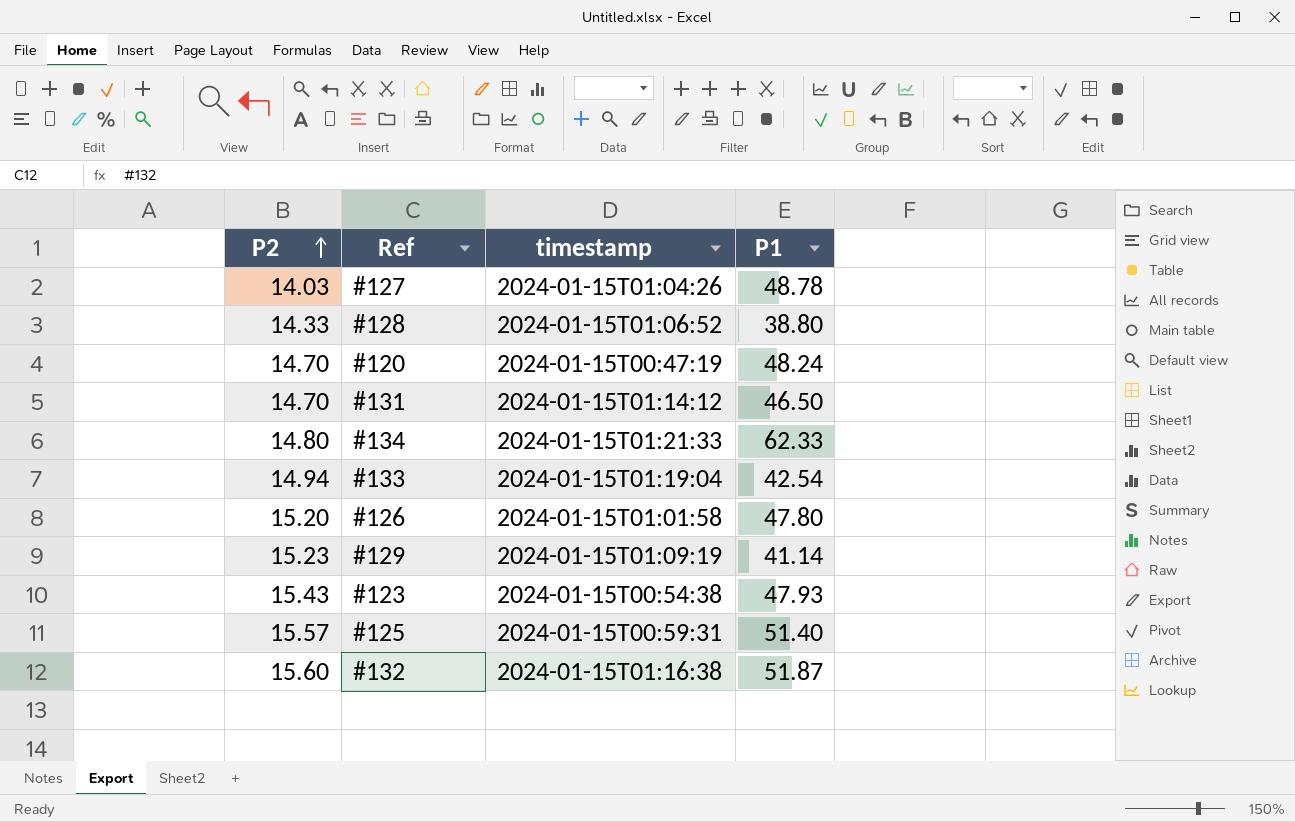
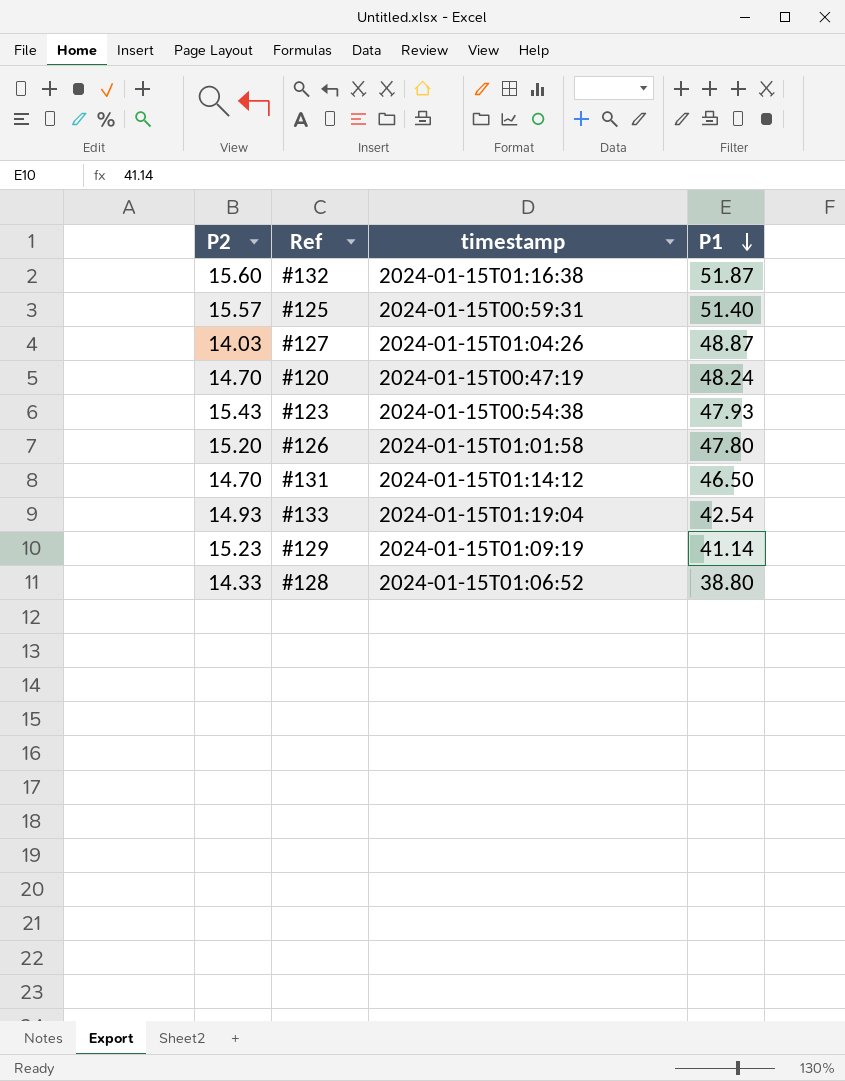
row order: P2 ascending -> P1 descending
row #134: 14.80 | 2024-01-15T01:21:33 | 62.33 -> none
#127 | P1: 48.78 -> 48.87
#133 | P2: 14.94 -> 14.93

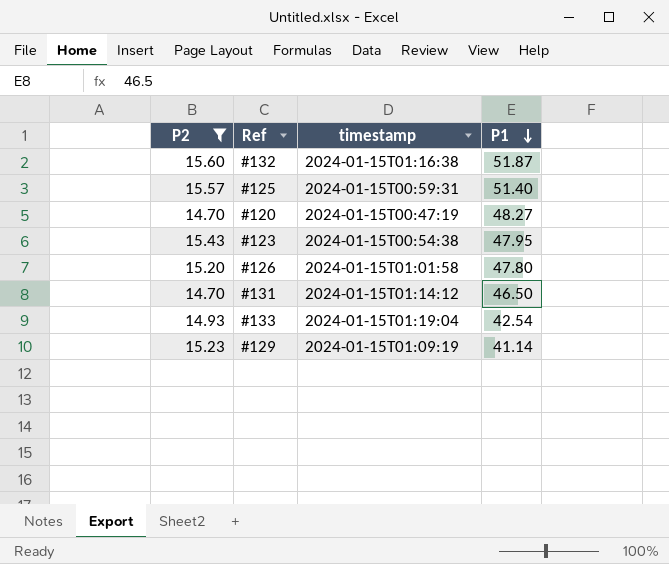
filter: none -> P2 >= 14.70
#120 | P1: 48.24 -> 48.27
#123 | P1: 47.93 -> 47.95

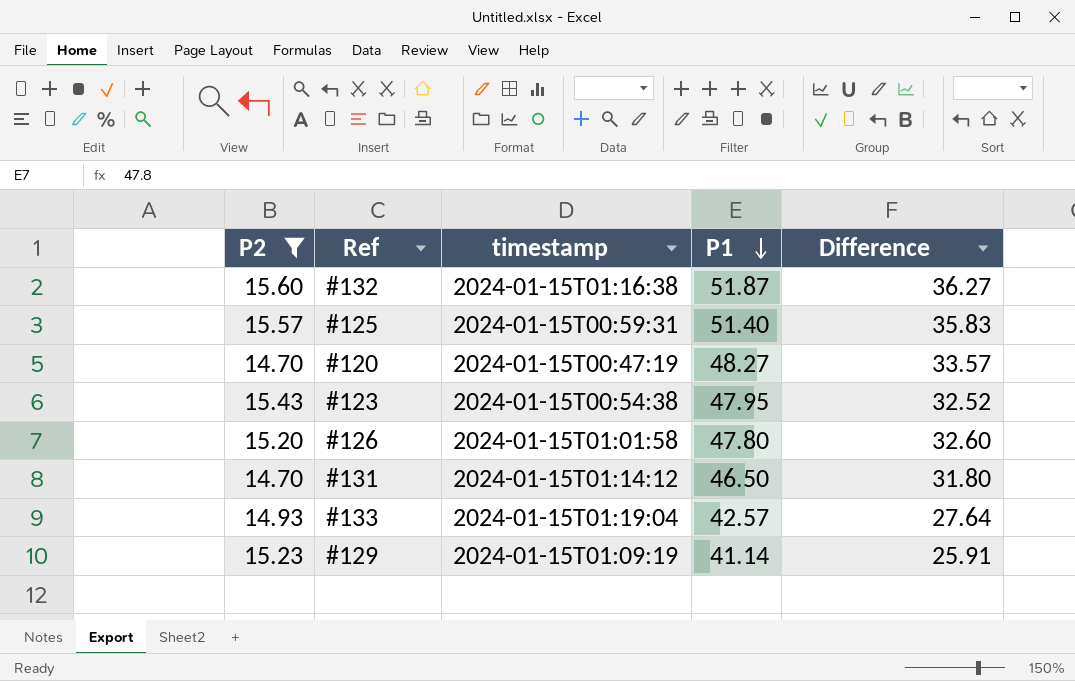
column Difference | formula: none -> [P1] - [P2]
#133 | P1: 42.54 -> 42.57

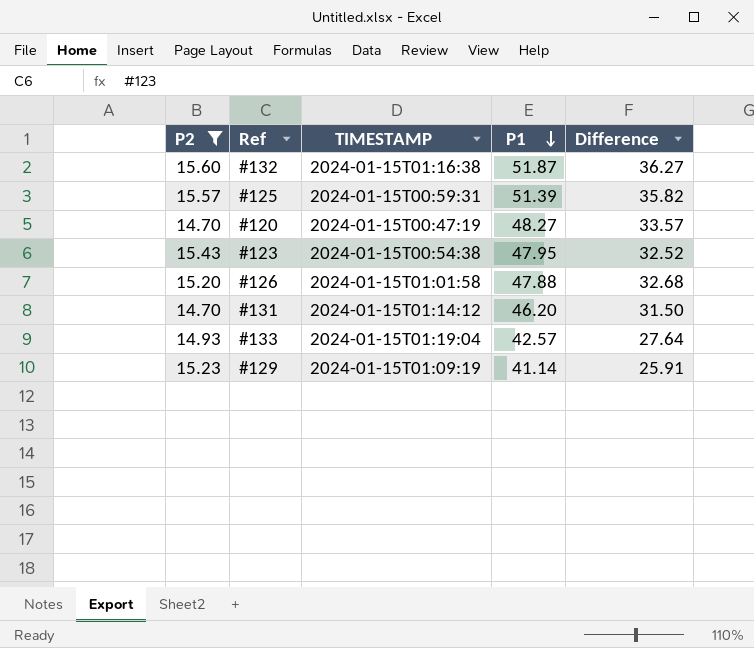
column name: timestamp -> TIMESTAMP
#125 | P1: 51.40 -> 51.39
#125 | Difference: 35.83 -> 35.82
#126 | P1: 47.80 -> 47.88
#126 | Difference: 32.60 -> 32.68
#131 | P1: 46.50 -> 46.20
#131 | Difference: 31.80 -> 31.50

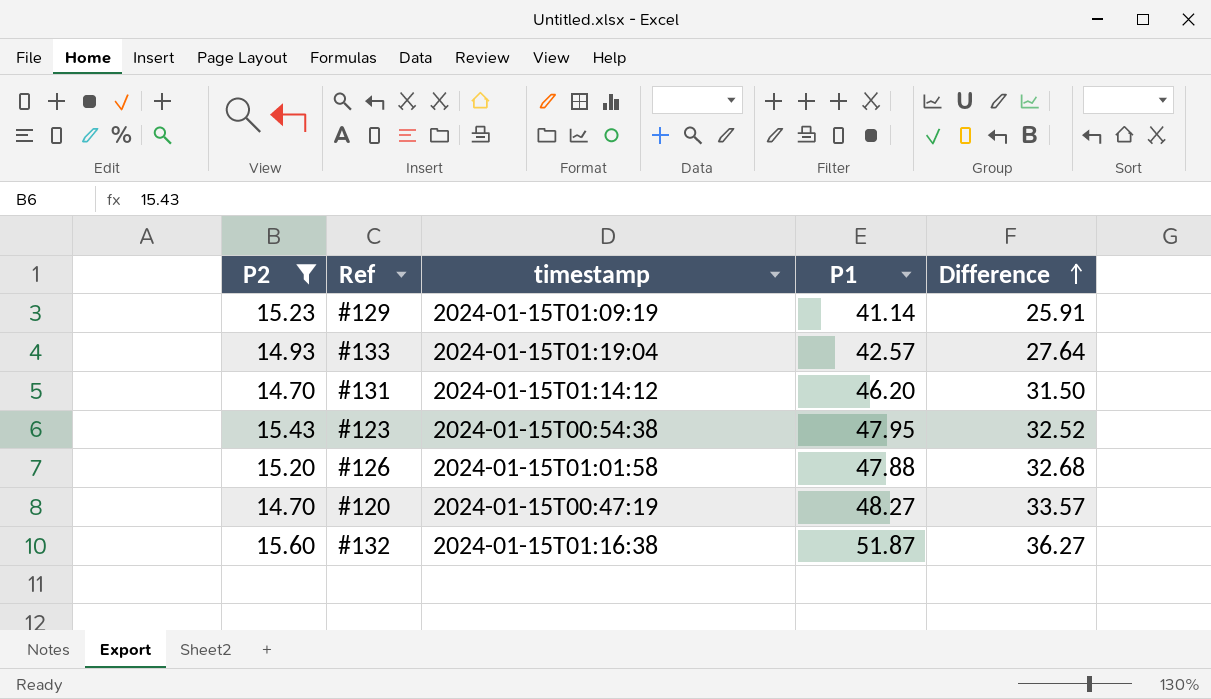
row order: P1 descending -> Difference ascending
column name: TIMESTAMP -> timestamp
row #125: 15.57 | 2024-01-15T00:59:31 | 51.39 | 35.82 -> none

